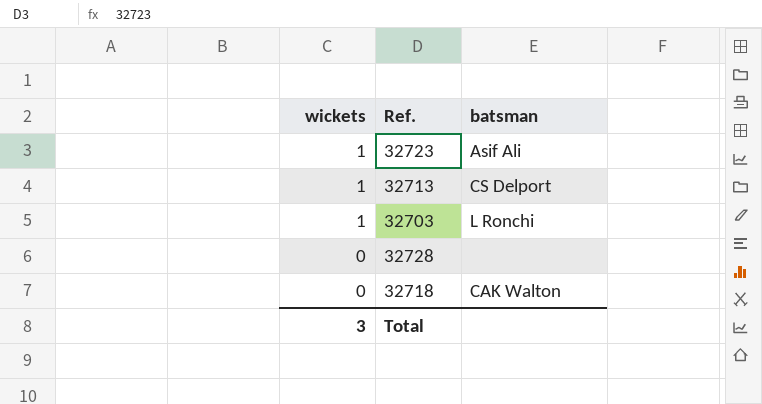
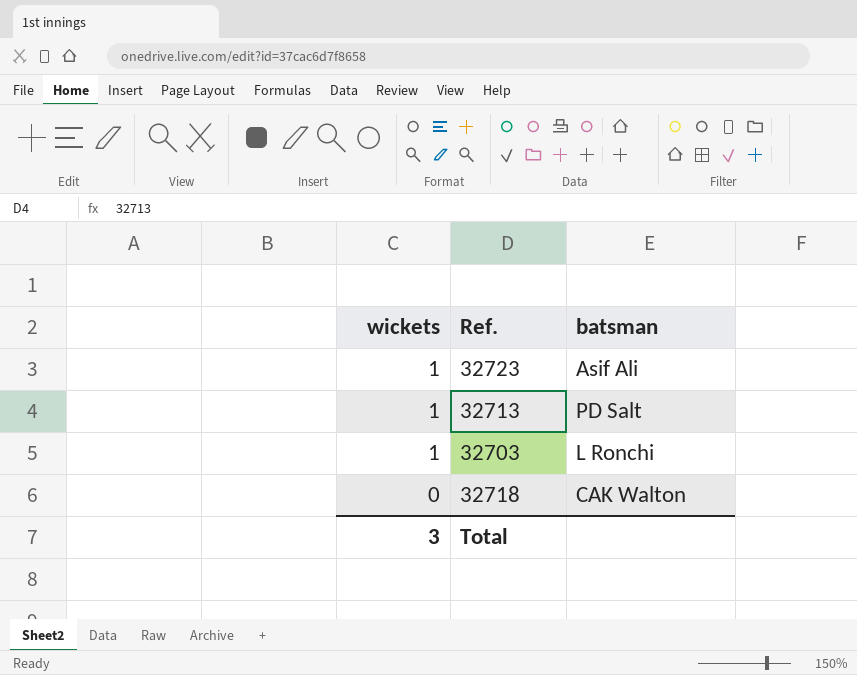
row 32728: 0 | none -> none
32713 | batsman: CS Delport -> PD Salt

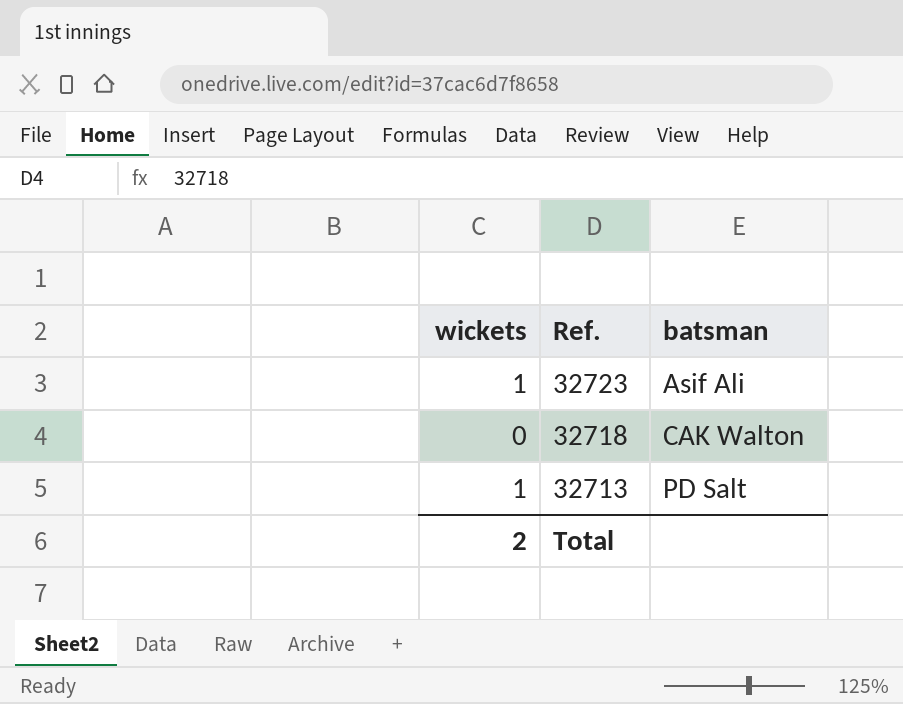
row order: wickets descending -> Ref. descending
row 32703: 1 | L Ronchi -> none
Total | wickets: 3 -> 2

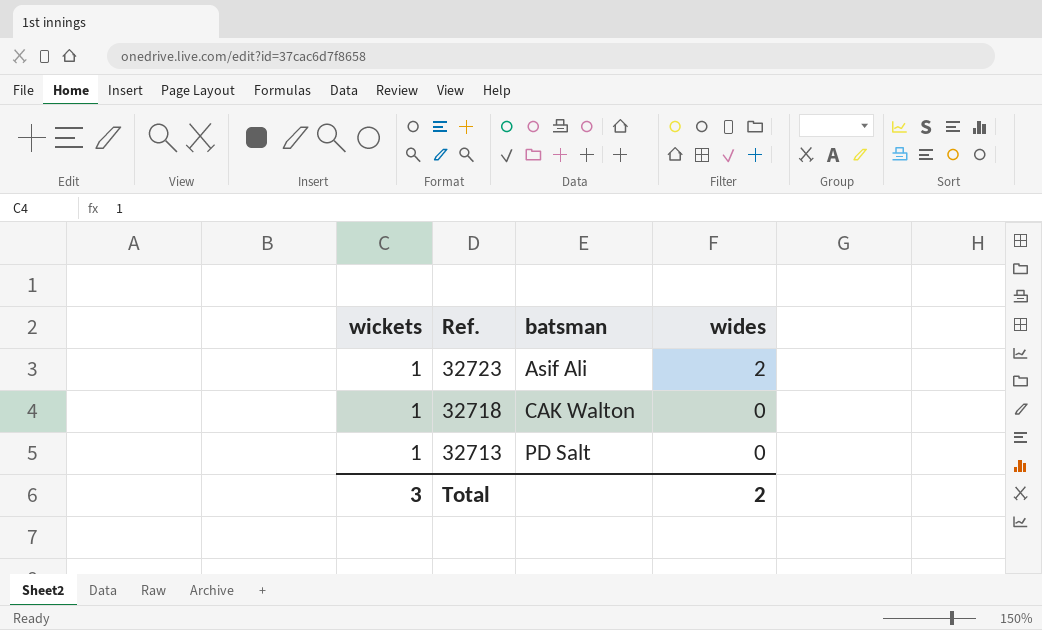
column wides | position: none -> 4
32718 | wickets: 0 -> 1
Total | wickets: 2 -> 3

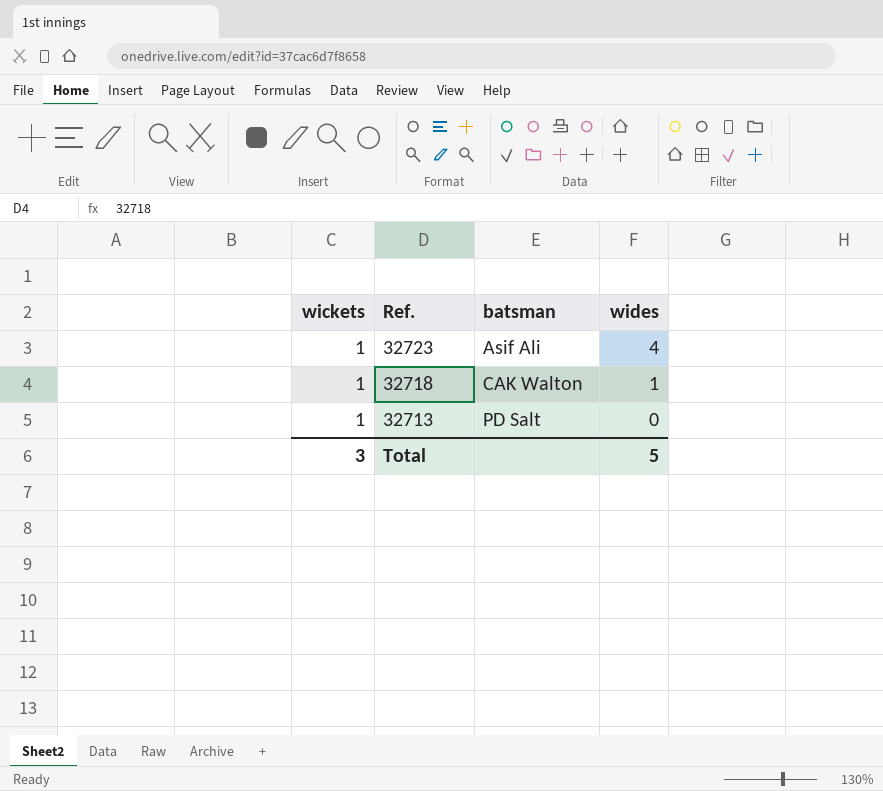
32723 | wides: 2 -> 4
32718 | wides: 0 -> 1
Total | wides: 2 -> 5

